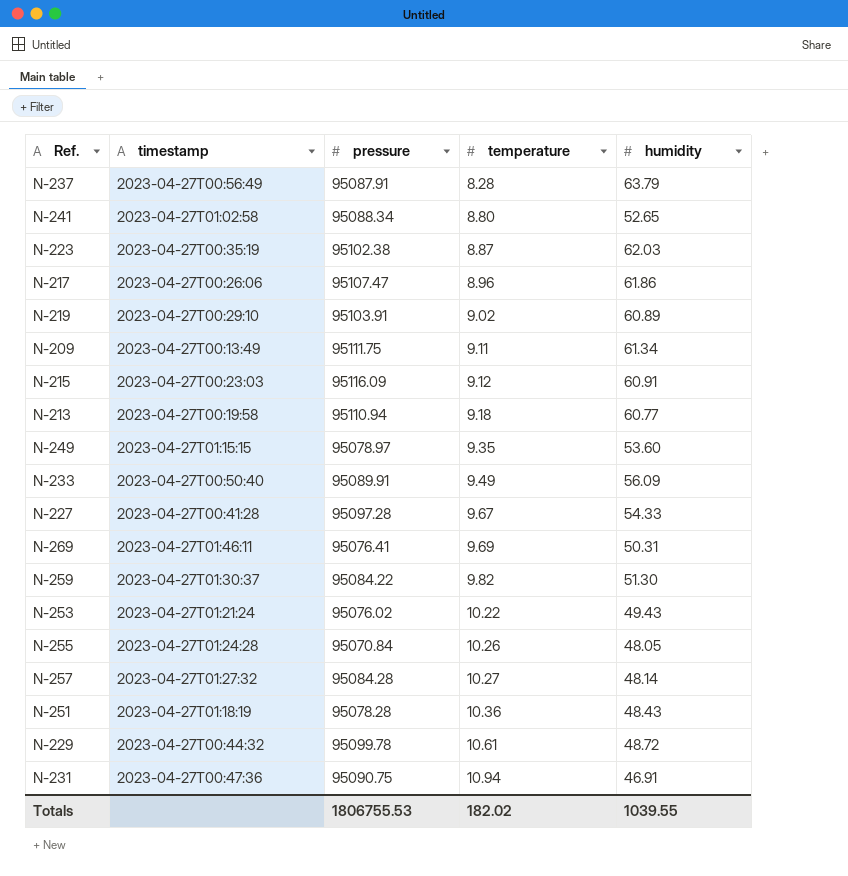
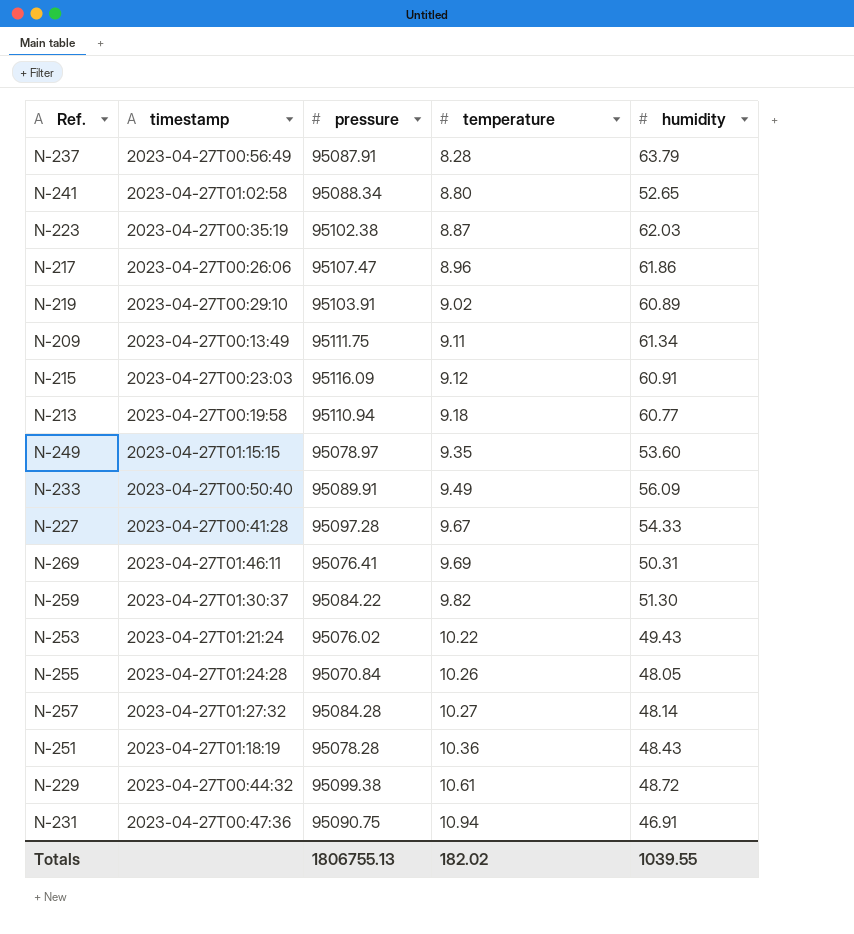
N-229 | pressure: 95099.78 -> 95099.38
Totals | pressure: 1806755.53 -> 1806755.13

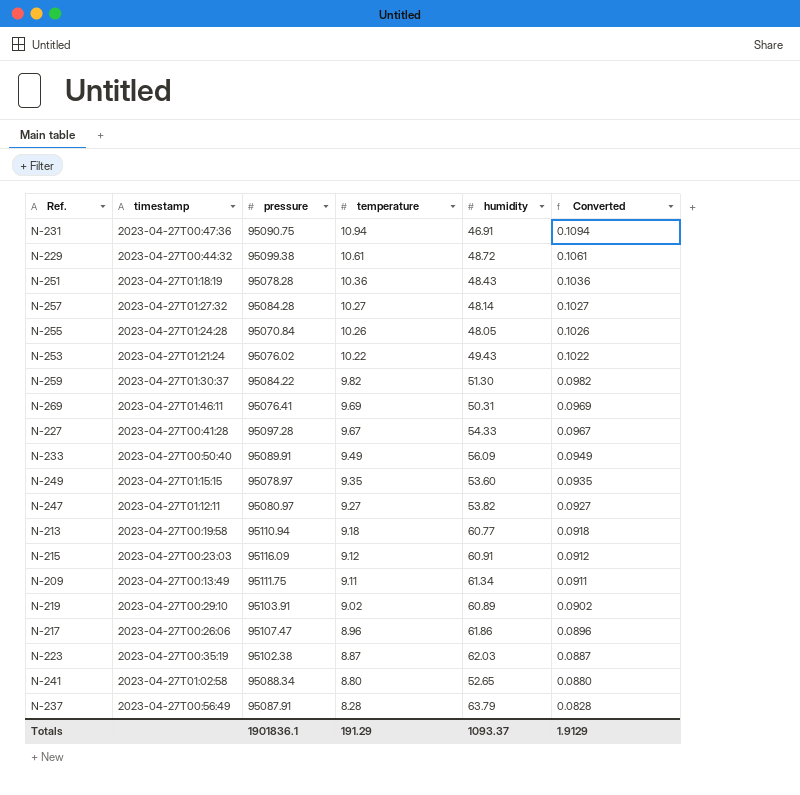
row order: temperature ascending -> temperature descending
column Converted | formula: none -> [temperature] * 0.01
row N-247: none -> 2023-04-27T01:12:11 | 95080.97 | 9.27 | 53.82 | 0.0927
Totals | pressure: 1806755.13 -> 1901836.1
Totals | temperature: 182.02 -> 191.29
Totals | humidity: 1039.55 -> 1093.37

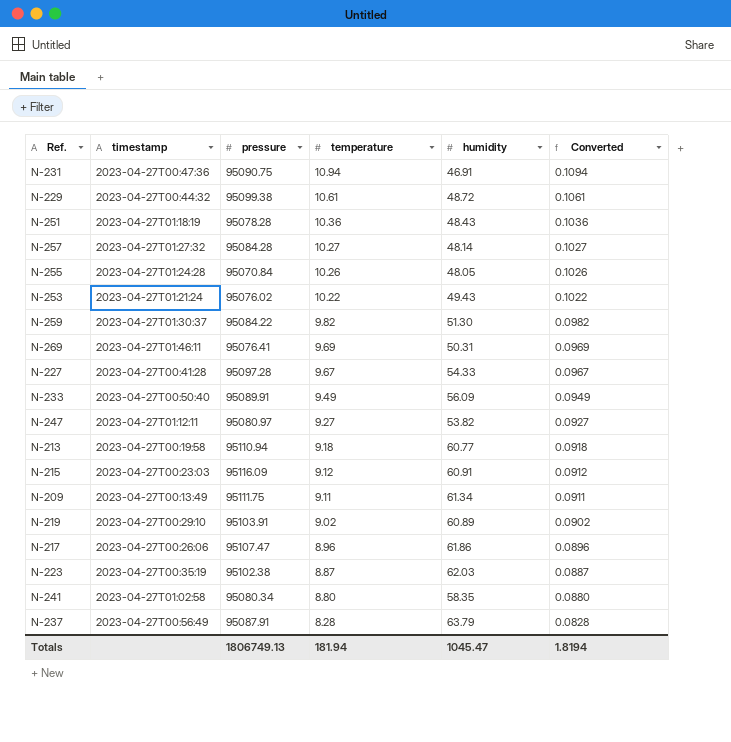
row N-249: 2023-04-27T01:15:15 | 95078.97 | 9.35 | 53.60 | 0.0935 -> none
N-241 | pressure: 95088.34 -> 95080.34
N-241 | humidity: 52.65 -> 58.35
Totals | pressure: 1901836.1 -> 1806749.13
Totals | temperature: 191.29 -> 181.94
Totals | humidity: 1093.37 -> 1045.47
Totals | Converted: 1.9129 -> 1.8194

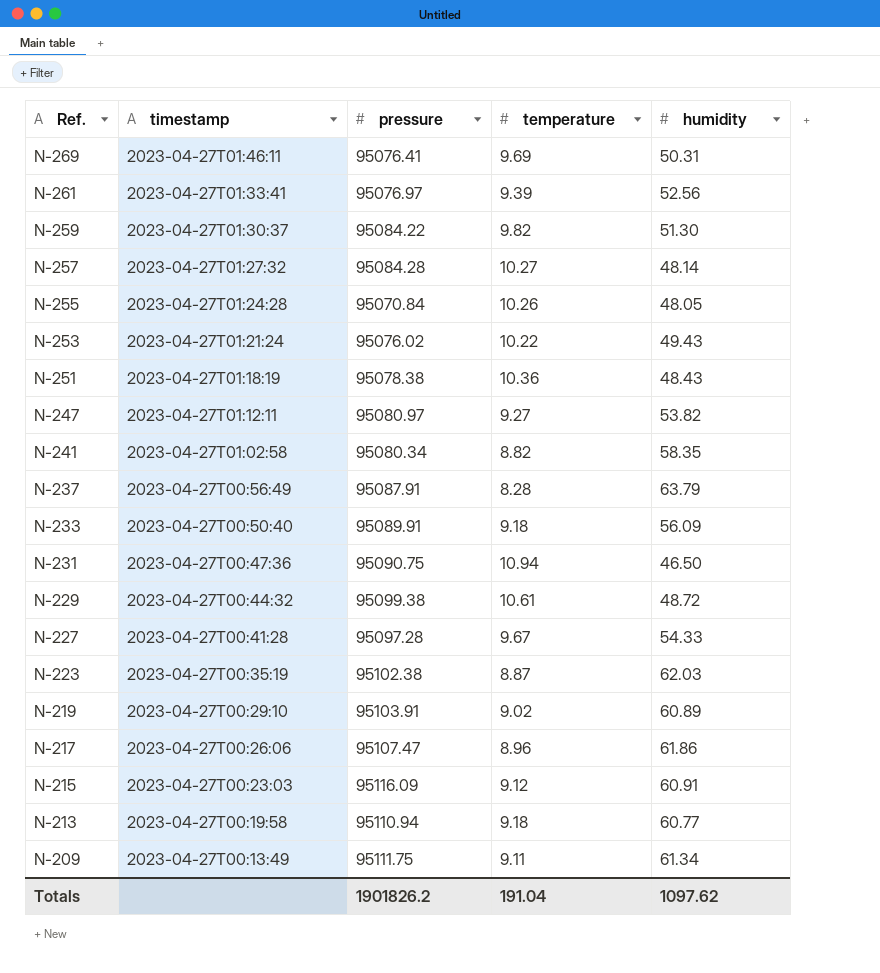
row order: temperature descending -> Ref. descending
column Converted | formula: [temperature] * 0.01 -> none
row N-261: none -> 2023-04-27T01:33:41 | 95076.97 | 9.39 | 52.56
N-251 | pressure: 95078.28 -> 95078.38
N-241 | temperature: 8.80 -> 8.82
N-233 | temperature: 9.49 -> 9.18
N-231 | humidity: 46.91 -> 46.50
Totals | pressure: 1806749.13 -> 1901826.2
Totals | temperature: 181.94 -> 191.04
Totals | humidity: 1045.47 -> 1097.62

